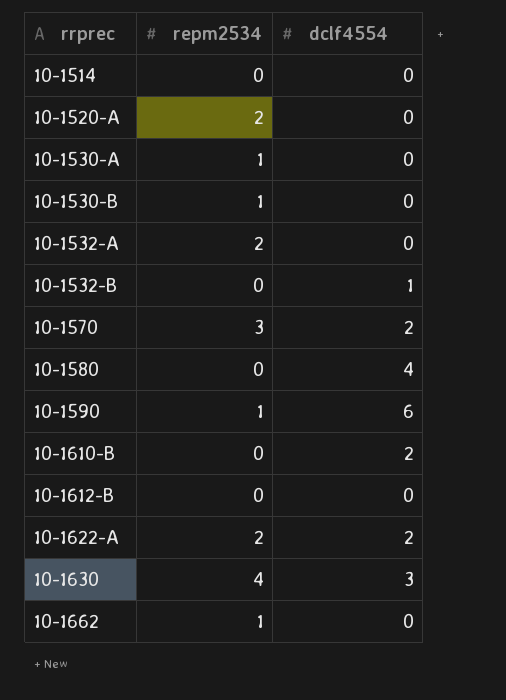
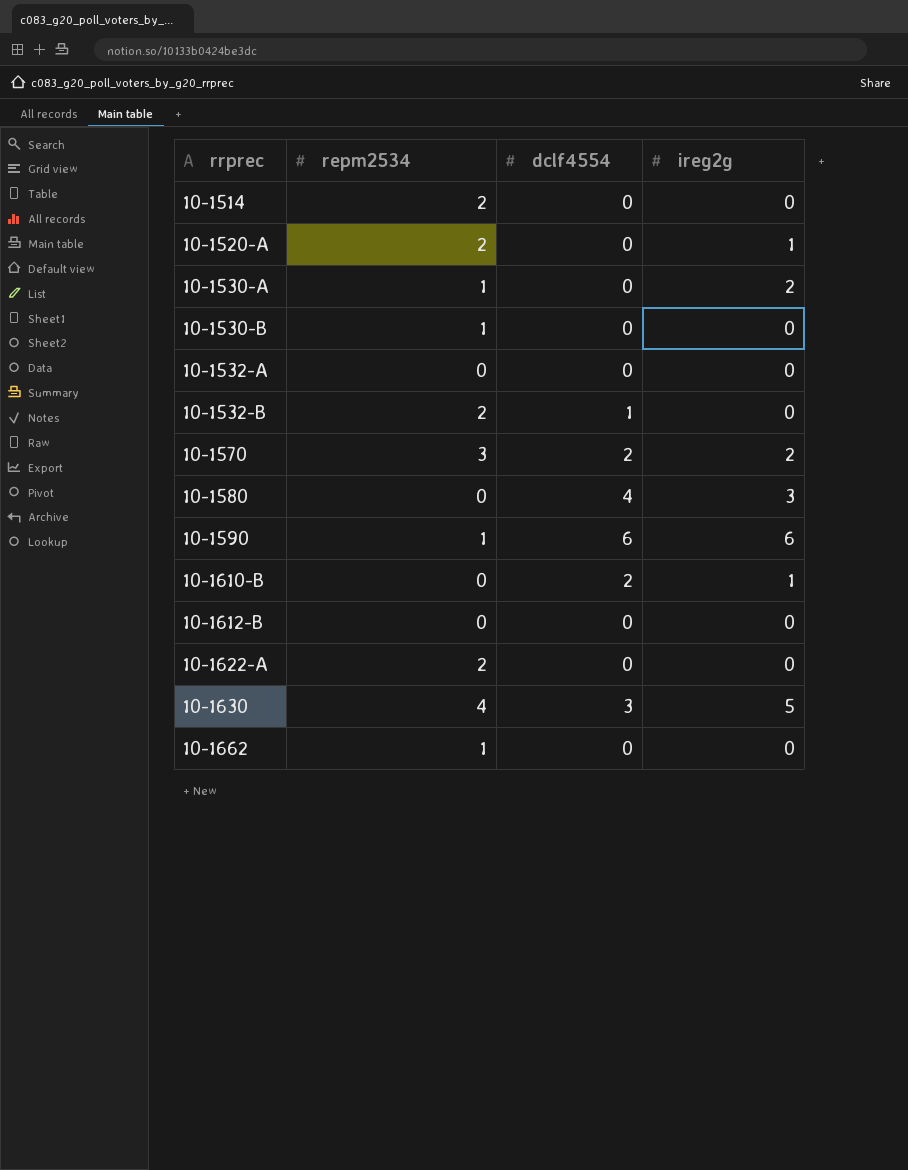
column ireg2g | position: none -> 4
10-1514 | repm2534: 0 -> 2
10-1532-A | repm2534: 2 -> 0
10-1532-B | repm2534: 0 -> 2
10-1622-A | dclf4554: 2 -> 0

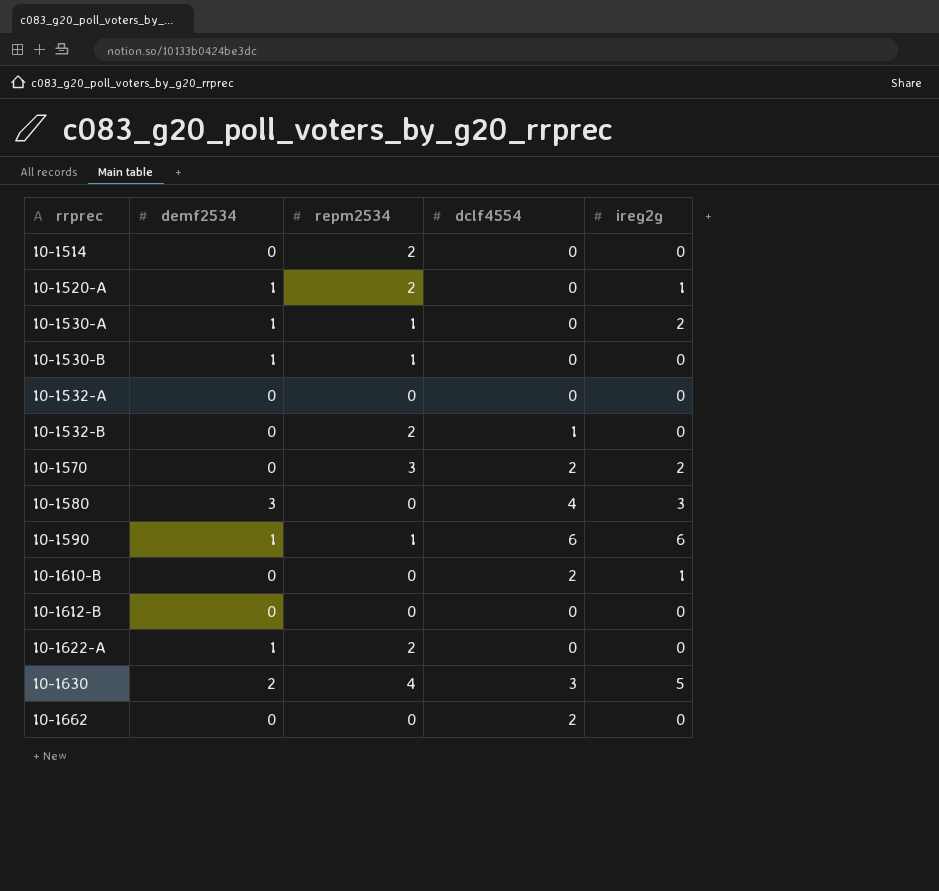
column demf2534 | position: none -> 2
10-1662 | repm2534: 1 -> 0
10-1662 | dclf4554: 0 -> 2

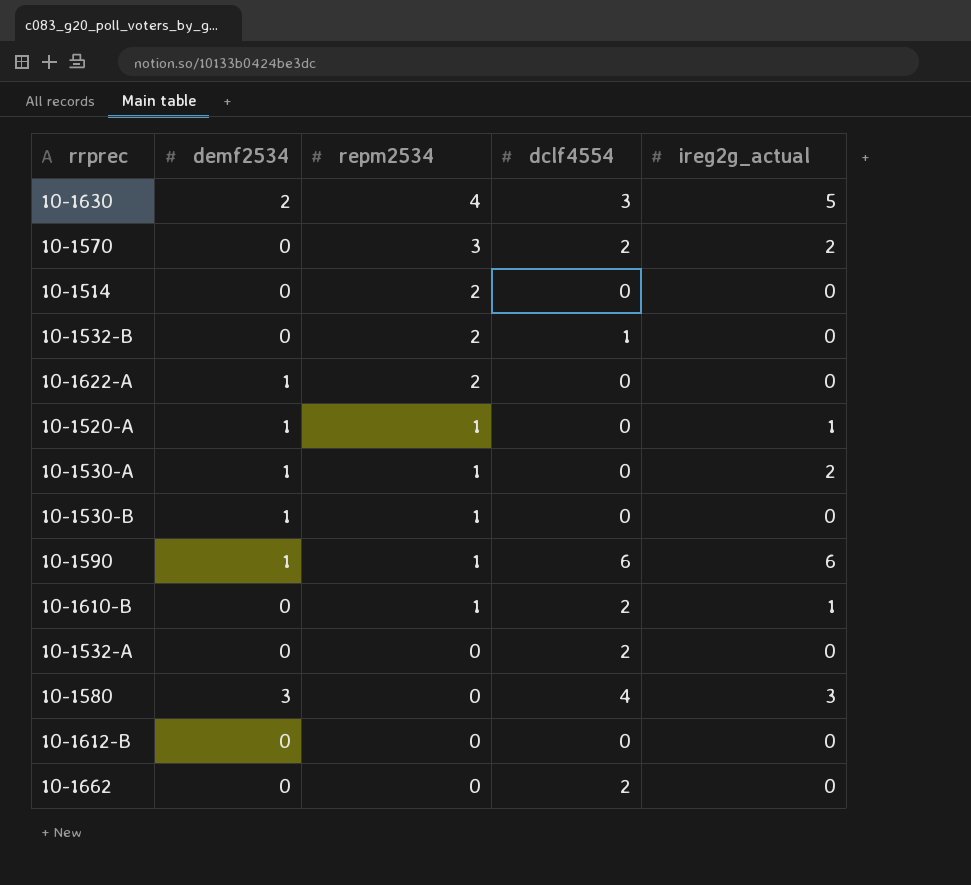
row order: rrprec ascending -> repm2534 descending
column name: ireg2g -> ireg2g_actual
10-1520-A | repm2534: 2 -> 1
10-1610-B | repm2534: 0 -> 1
10-1532-A | dclf4554: 0 -> 2

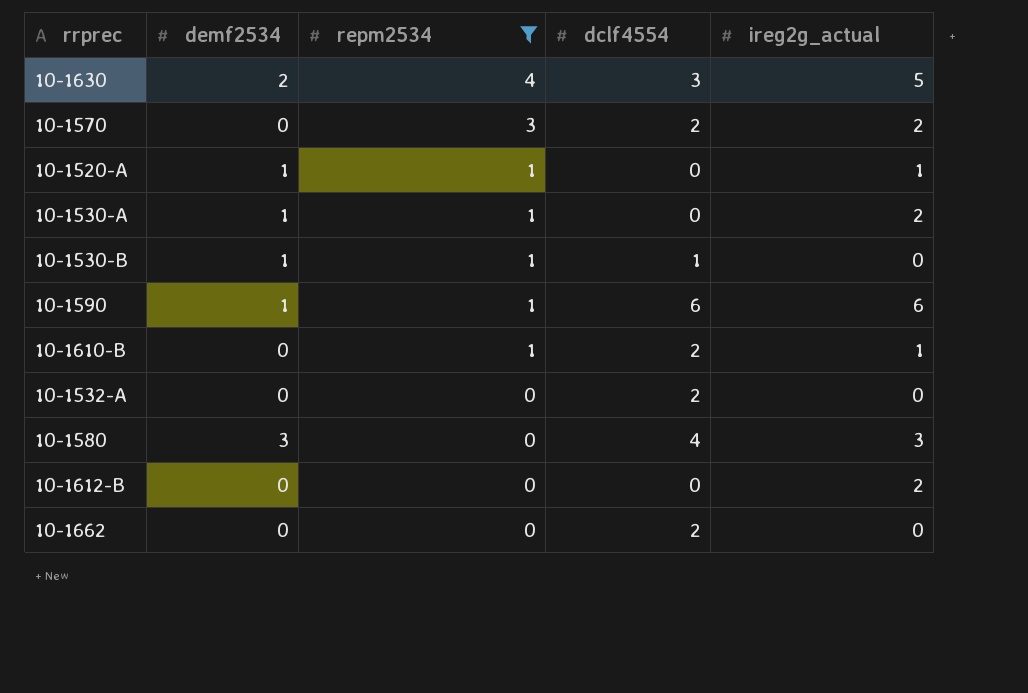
filter: none -> repm2534 != 2
10-1530-B | dclf4554: 0 -> 1
10-1612-B | ireg2g_actual: 0 -> 2

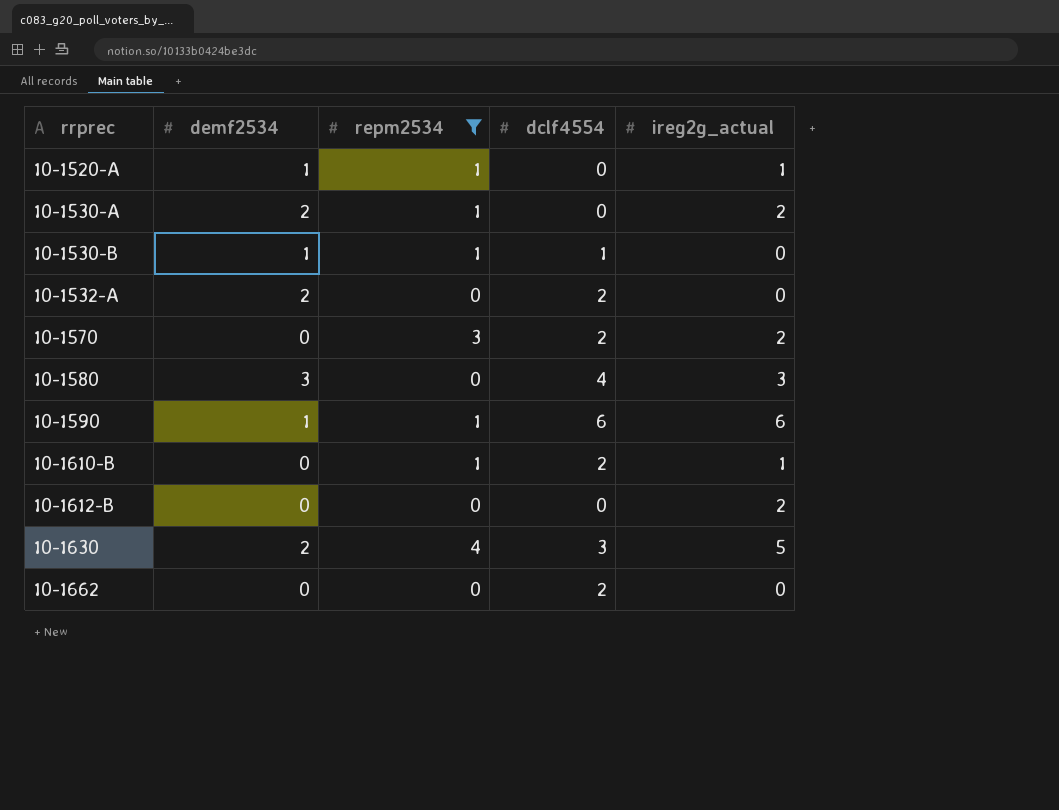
row order: repm2534 descending -> rrprec ascending
10-1530-A | demf2534: 1 -> 2
10-1532-A | demf2534: 0 -> 2

